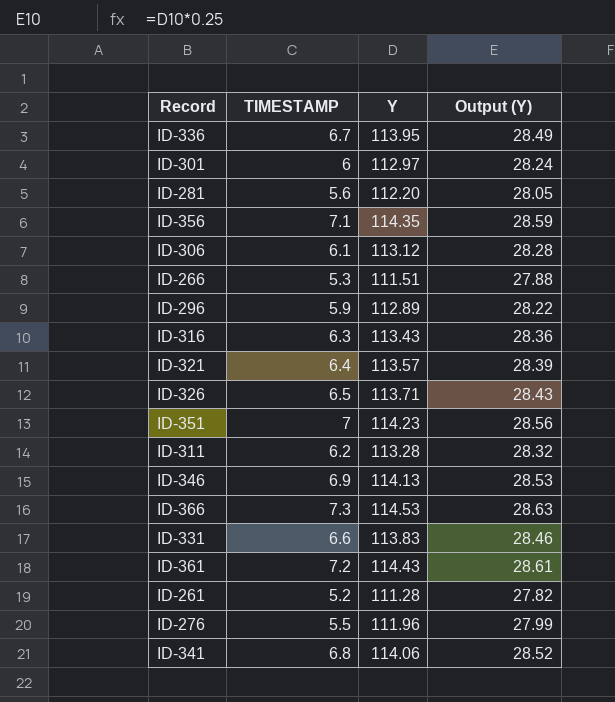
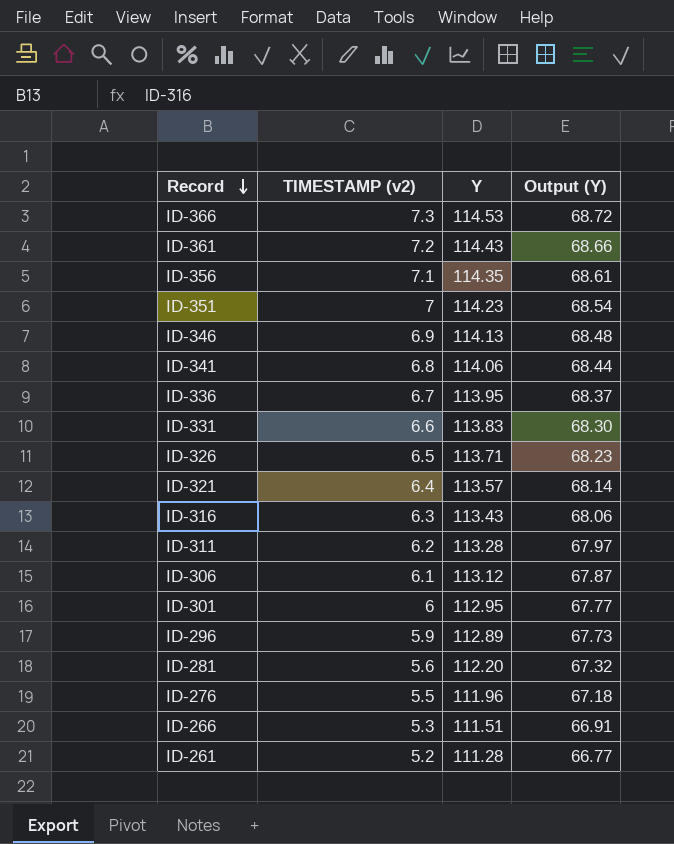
row order: none -> Record descending
column name: TIMESTAMP -> TIMESTAMP (v2)
column Output (Y) | formula: [Y] * 0.25 -> [Y] * 0.6
ID-301 | Y: 112.97 -> 112.95

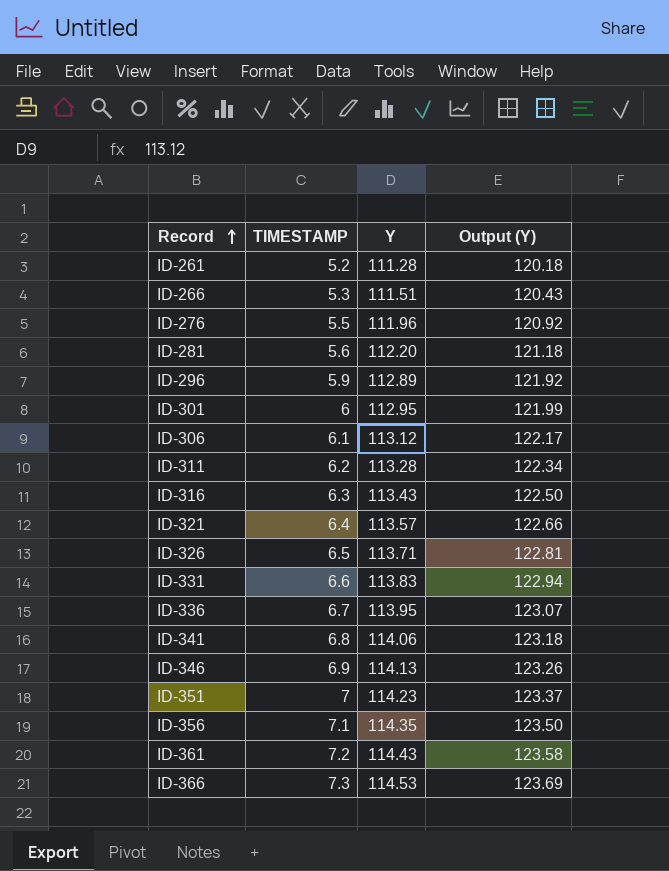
row order: Record descending -> Record ascending
column name: TIMESTAMP (v2) -> TIMESTAMP
column Output (Y) | formula: [Y] * 0.6 -> [Y] * 1.08

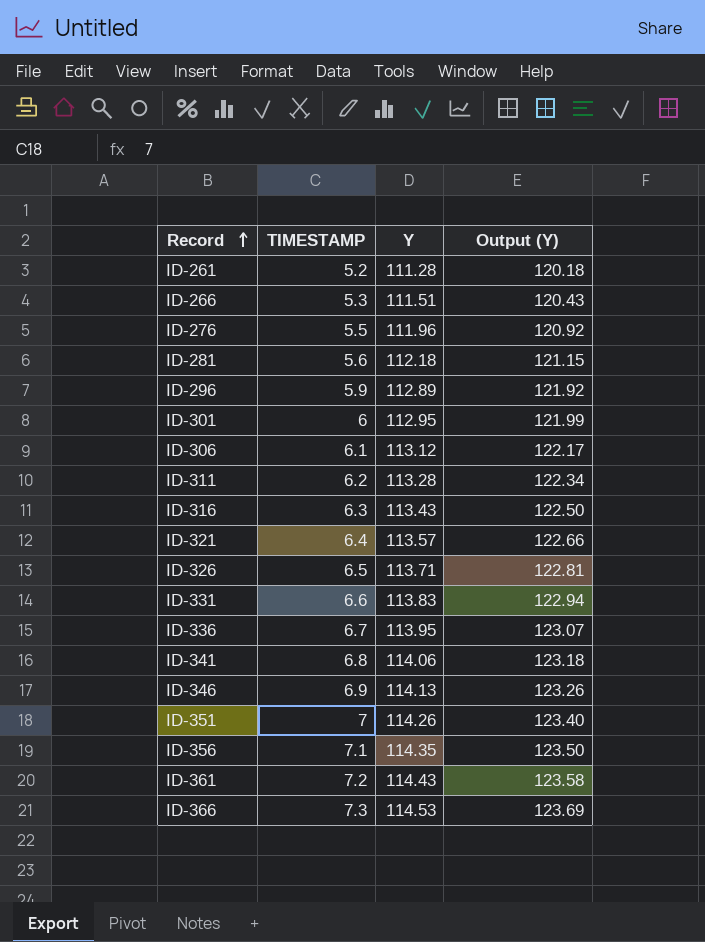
ID-281 | Y: 112.20 -> 112.18
ID-281 | Output (Y): 121.18 -> 121.15
ID-351 | Y: 114.23 -> 114.26
ID-351 | Output (Y): 123.37 -> 123.40

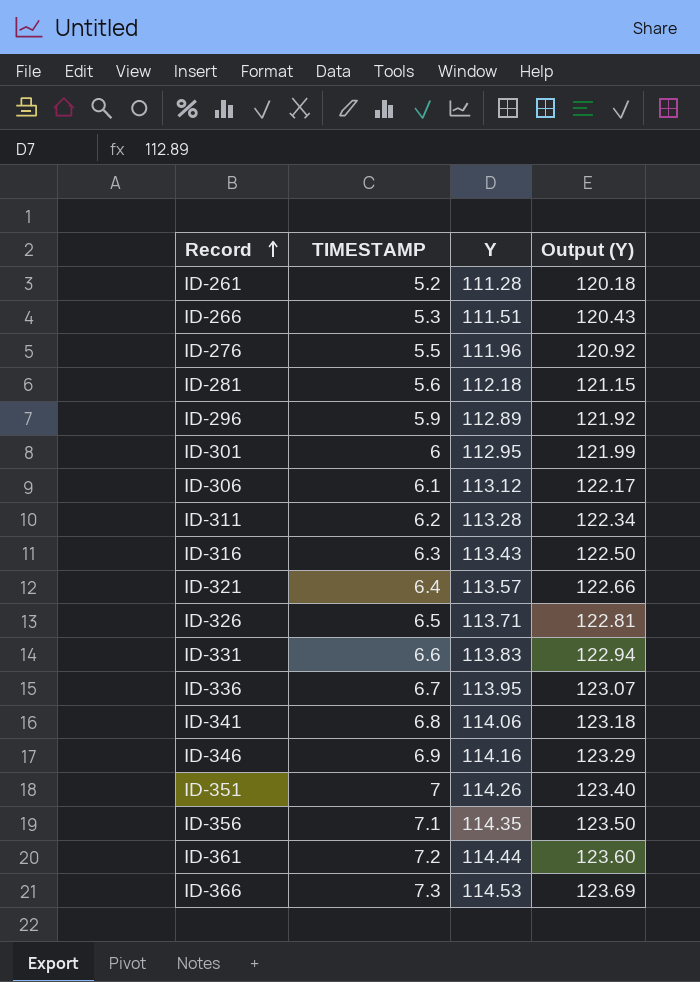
ID-346 | Y: 114.13 -> 114.16
ID-346 | Output (Y): 123.26 -> 123.29
ID-361 | Y: 114.43 -> 114.44
ID-361 | Output (Y): 123.58 -> 123.60

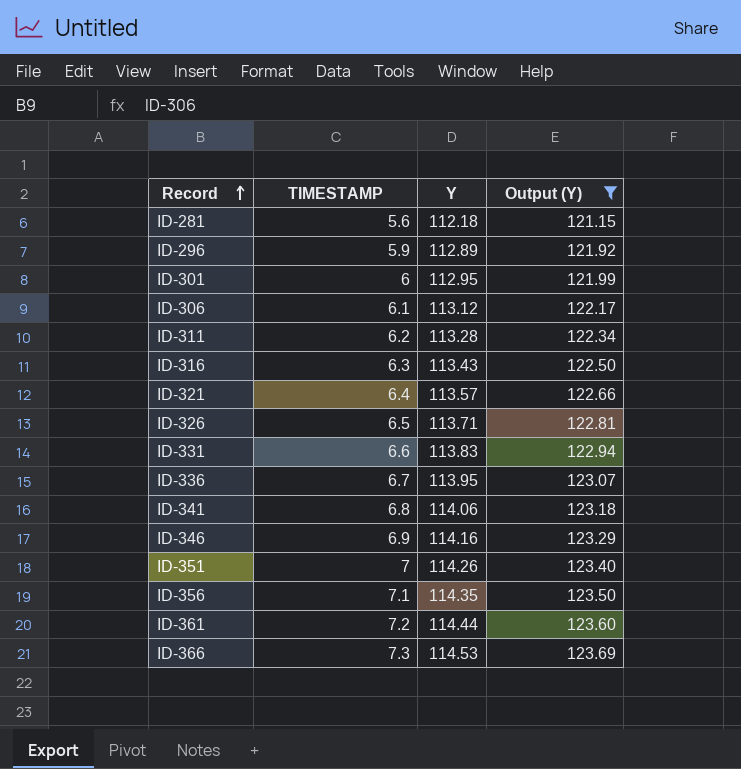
filter: none -> Output (Y) >= 121.15

